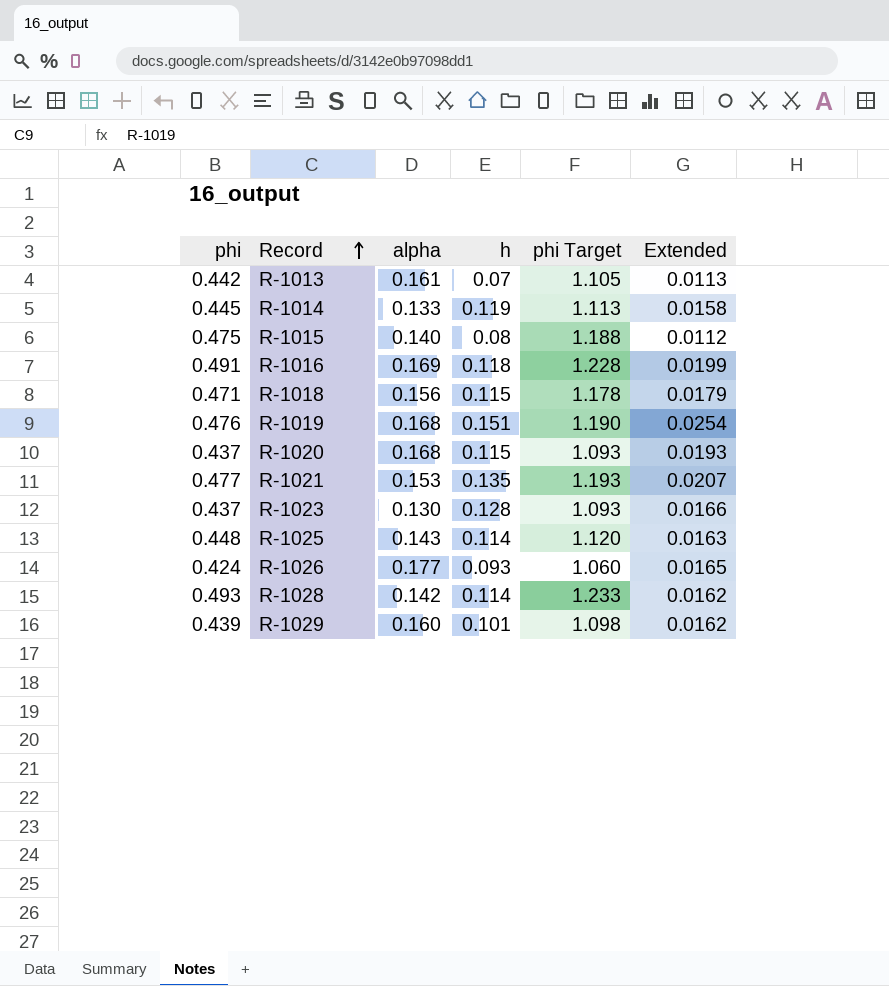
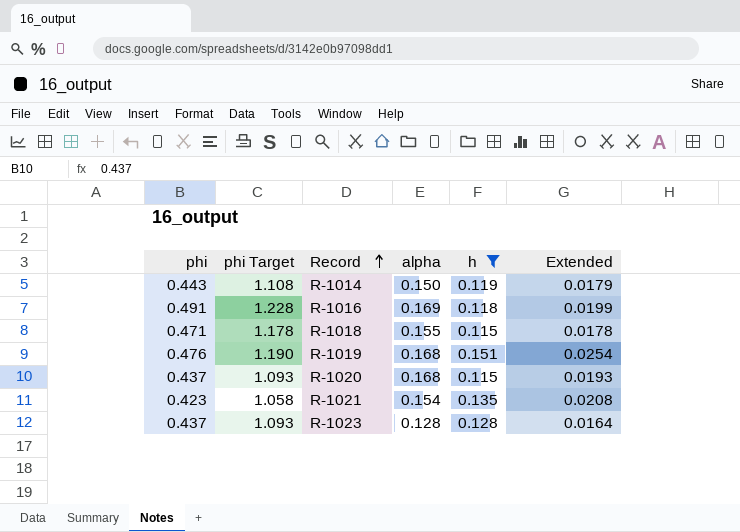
filter: none -> h >= 0.115
column phi Target | position: 5 -> 2
R-1014 | phi: 0.445 -> 0.443
R-1014 | phi Target: 1.113 -> 1.108
R-1014 | alpha: 0.133 -> 0.150
R-1014 | Extended: 0.0158 -> 0.0179
R-1018 | alpha: 0.156 -> 0.155
R-1018 | Extended: 0.0179 -> 0.0178
R-1021 | phi: 0.477 -> 0.423
R-1021 | phi Target: 1.193 -> 1.058
R-1021 | alpha: 0.153 -> 0.154
R-1021 | Extended: 0.0207 -> 0.0208
R-1023 | alpha: 0.130 -> 0.128
R-1023 | Extended: 0.0166 -> 0.0164

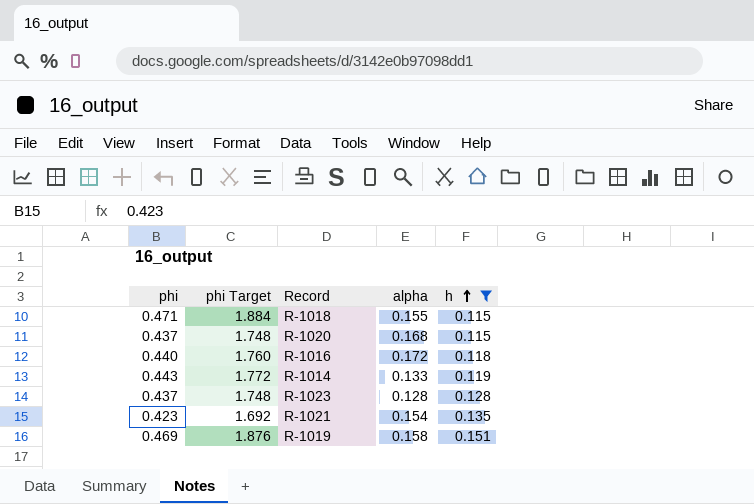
row order: Record ascending -> h ascending
column Extended | formula: [alpha] * [h] -> none
column phi Target | formula: [phi] * 2.5 -> [phi] * 4
R-1016 | phi: 0.491 -> 0.440
R-1016 | alpha: 0.169 -> 0.172
R-1014 | alpha: 0.150 -> 0.133
R-1019 | phi: 0.476 -> 0.469
R-1019 | alpha: 0.168 -> 0.158

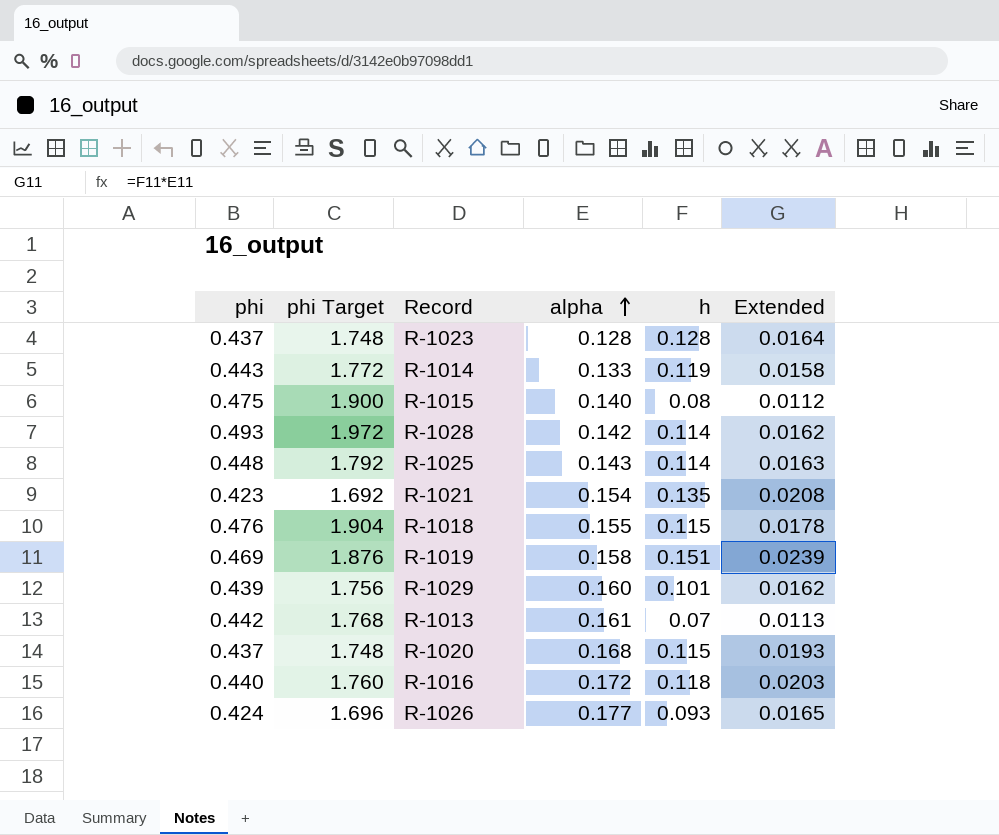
filter: h >= 0.115 -> none
row order: h ascending -> alpha ascending
column Extended | formula: none -> [alpha] * [h]
R-1018 | phi: 0.471 -> 0.476
R-1018 | phi Target: 1.884 -> 1.904

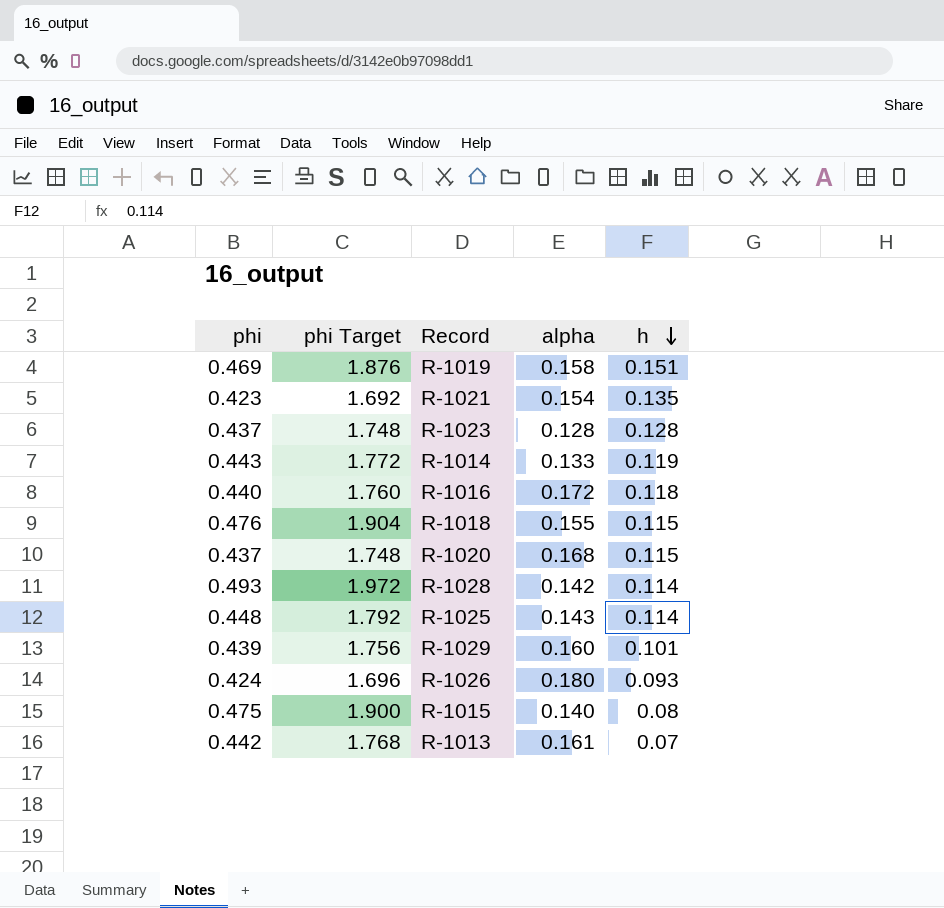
row order: alpha ascending -> h descending
column Extended | formula: [alpha] * [h] -> none
R-1026 | alpha: 0.177 -> 0.180

